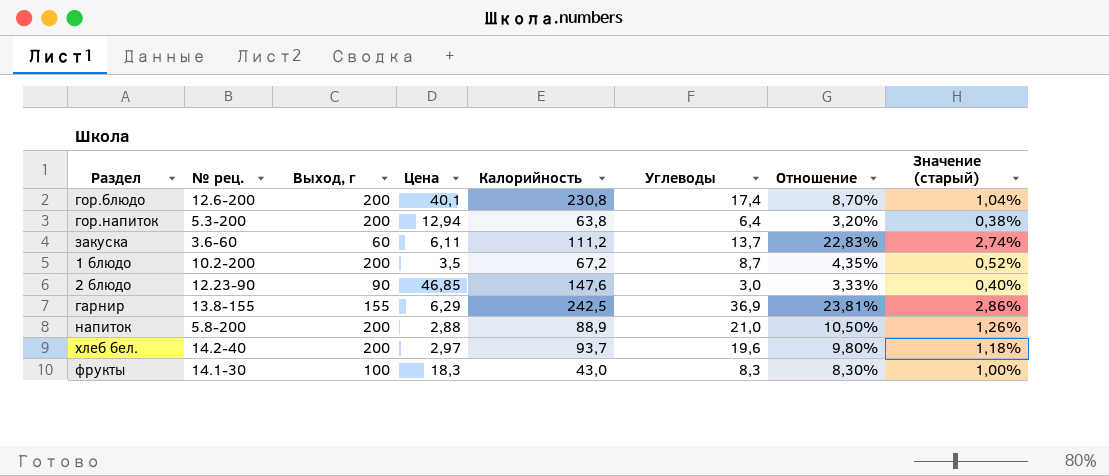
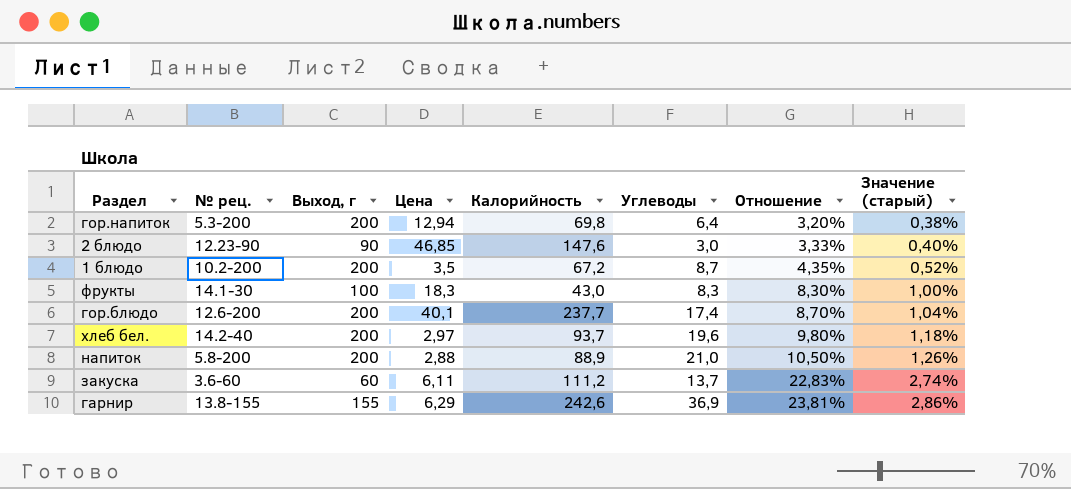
row order: none -> Отношение ascending
гор.напиток | Калорийность: 63,8 -> 69,8
гор.блюдо | Калорийность: 230,8 -> 237,7
гарнир | Калорийность: 242,5 -> 242,6

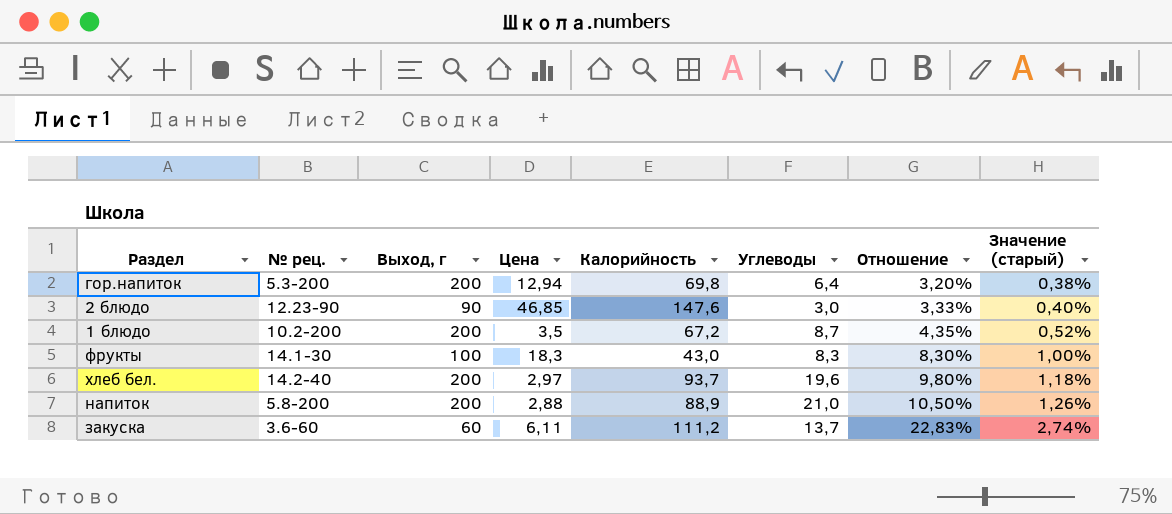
row гор.блюдо: 12.6-200 | 200 | 40,1 | 237,7 | 17,4 | 8,70% | 1,04% -> none
row гарнир: 13.8-155 | 155 | 6,29 | 242,6 | 36,9 | 23,81% | 2,86% -> none

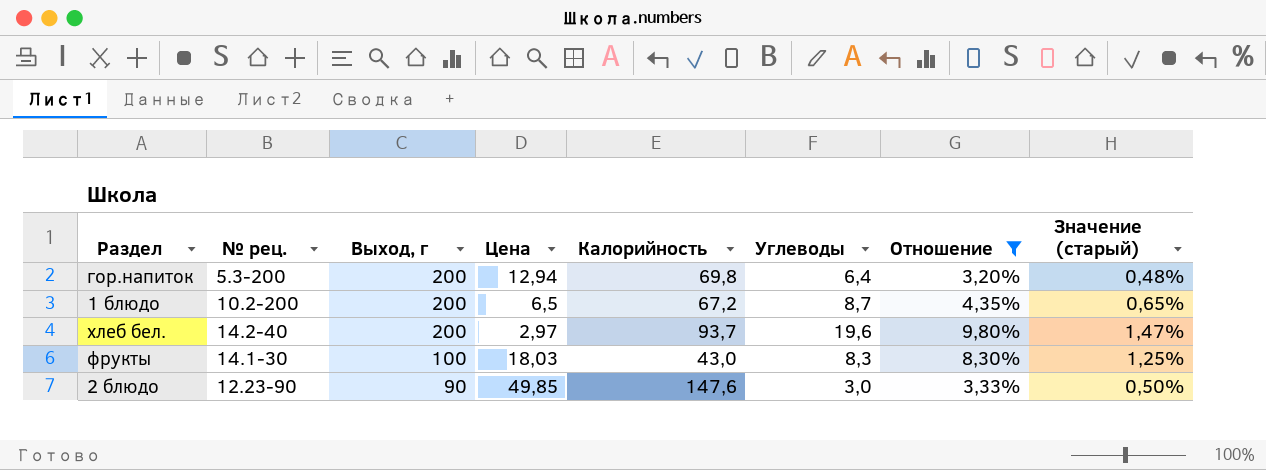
filter: none -> Отношение <= 9,80%
row order: Отношение ascending -> Выход, г descending
column Значение (старый) | formula: [Отношение] * 0,12 -> [Отношение] * 0,15
1 блюдо | Цена: 3,5 -> 6,5
фрукты | Цена: 18,3 -> 18,03
2 блюдо | Цена: 46,85 -> 49,85

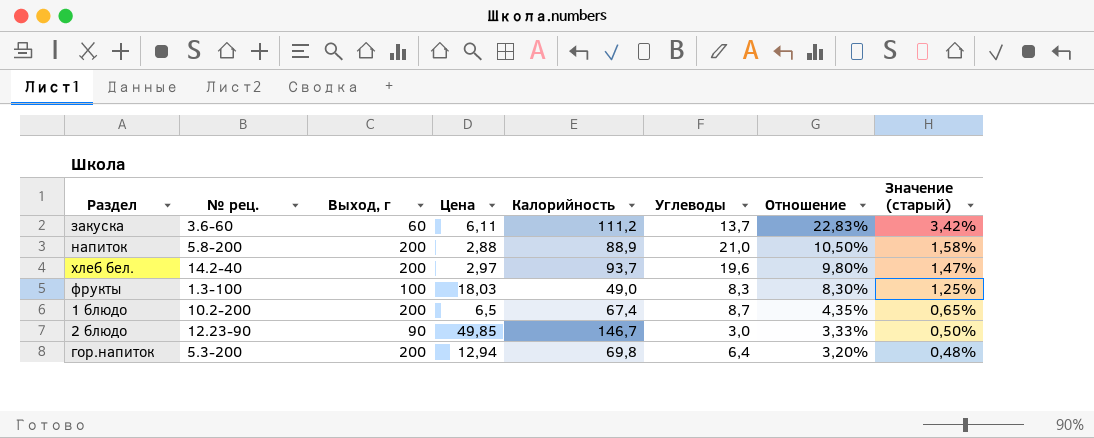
filter: Отношение <= 9,80% -> none
row order: Выход, г descending -> Отношение descending
фрукты | № рец.: 14.1-30 -> 1.3-100
фрукты | Калорийность: 43,0 -> 49,0
1 блюдо | Калорийность: 67,2 -> 67,4
2 блюдо | Калорийность: 147,6 -> 146,7

